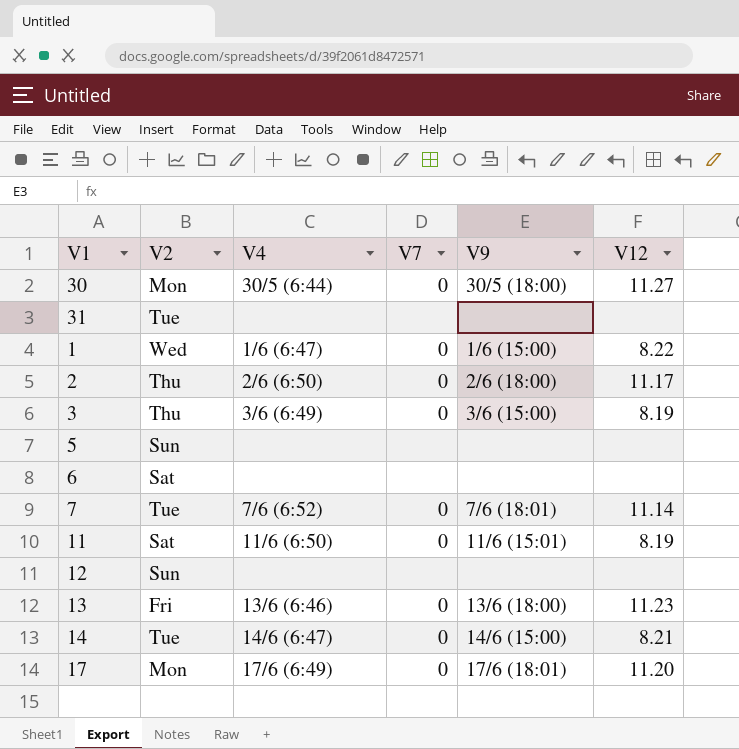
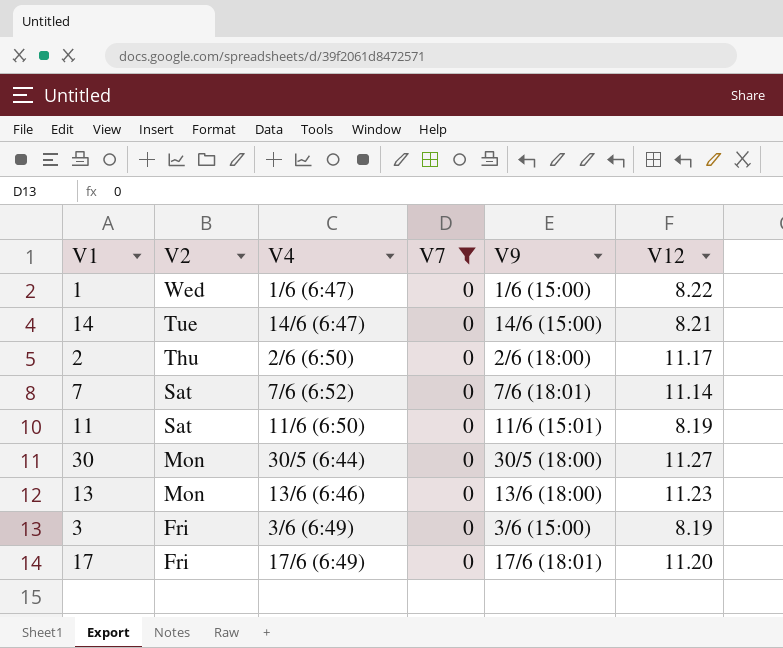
filter: none -> V7 = 0
row order: none -> V2 descending
7 | V2: Tue -> Sat
13 | V2: Fri -> Mon
3 | V2: Thu -> Fri
17 | V2: Mon -> Fri

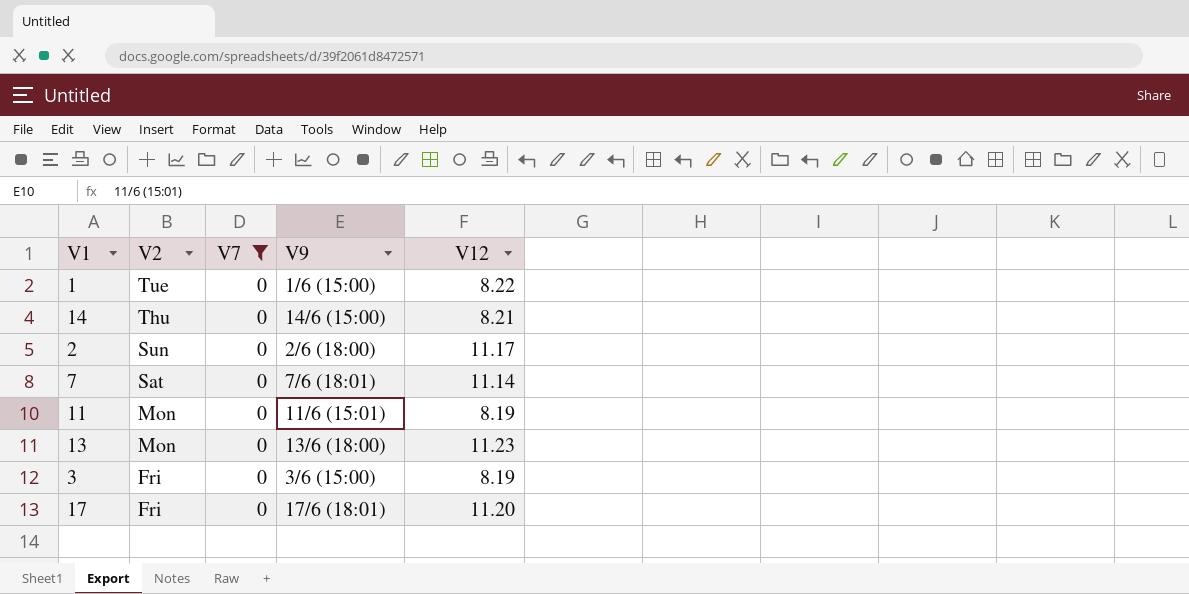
column V4 | position: 3 -> none
row 30: Mon | 30/5 (6:44) | 0 | 30/5 (18:00) | 11.27 -> none
1 | V2: Wed -> Tue
14 | V2: Tue -> Thu
2 | V2: Thu -> Sun
11 | V2: Sat -> Mon

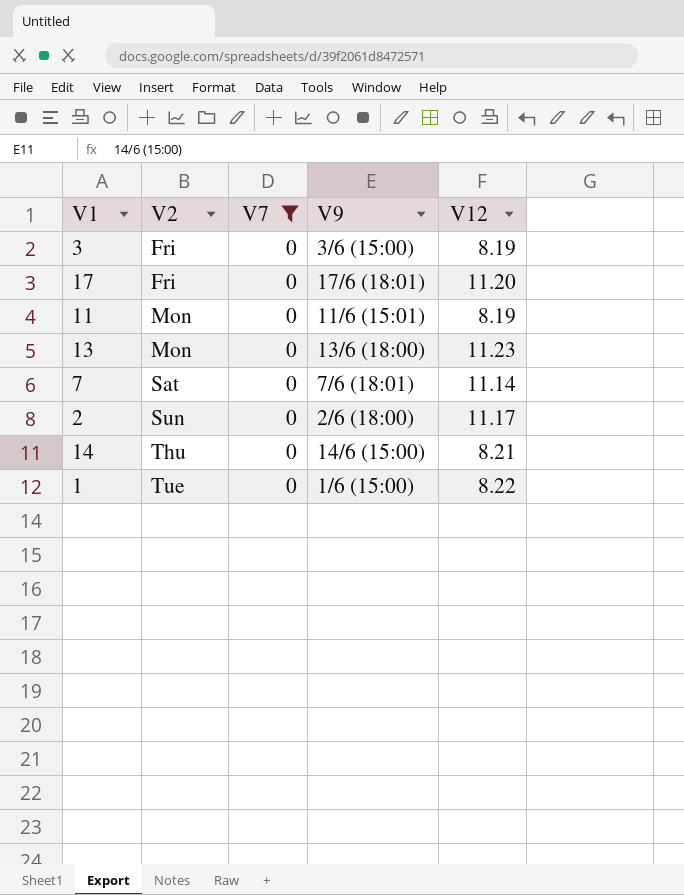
row order: V2 descending -> V2 ascending

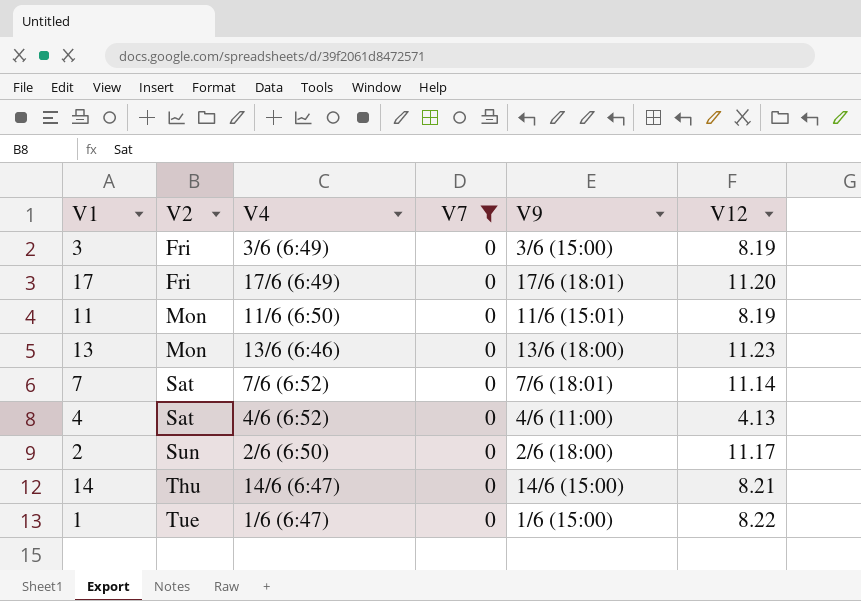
column V4 | position: none -> 3
row 4: none -> Sat | 4/6 (6:52) | 0 | 4/6 (11:00) | 4.13

